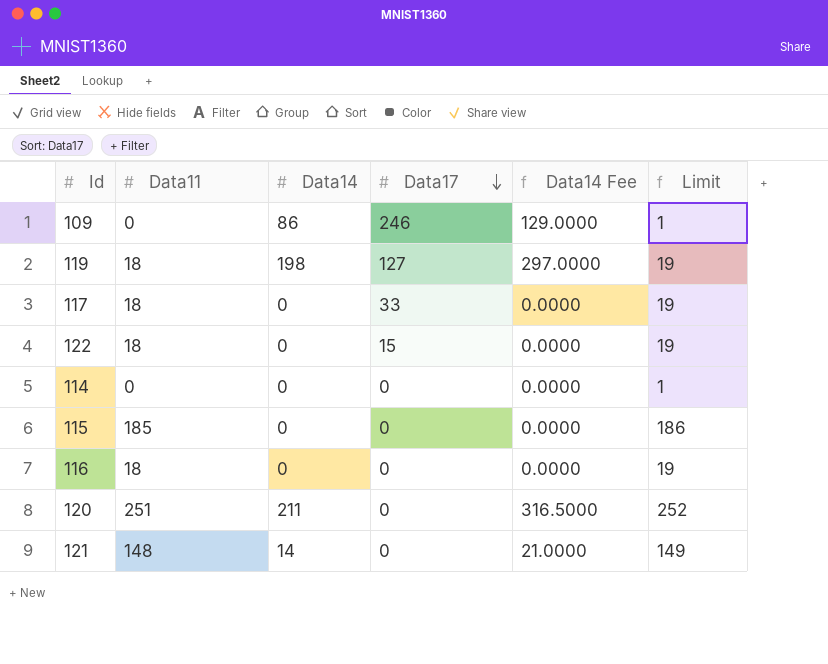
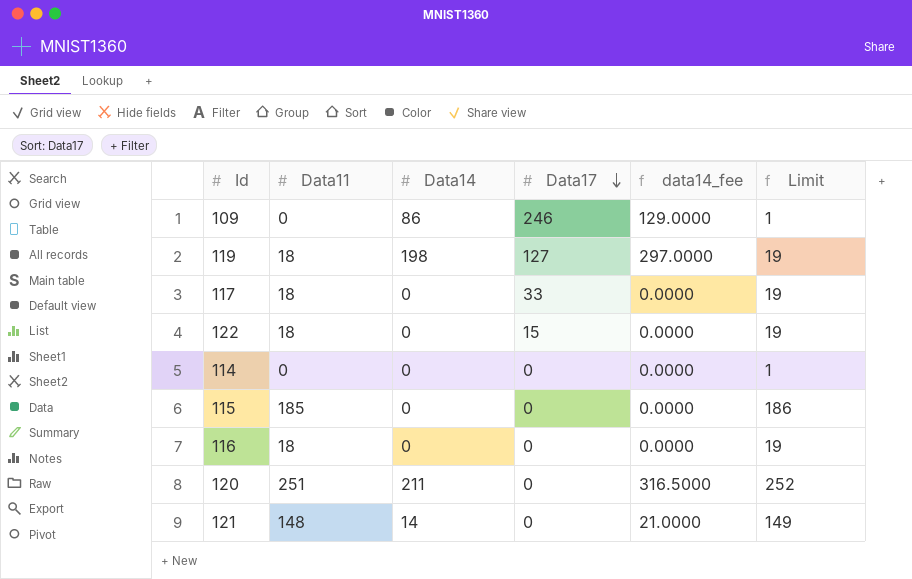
column name: Data14 Fee -> data14_fee

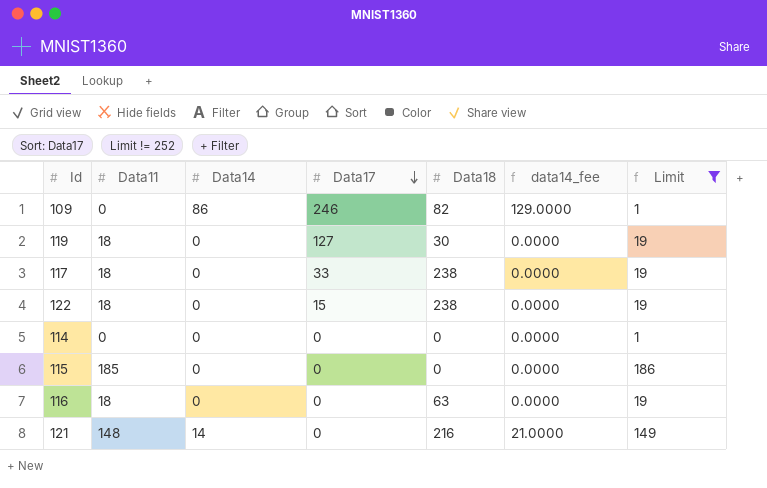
filter: none -> Limit != 252
column Data18 | position: none -> 5
119 | Data14: 198 -> 0
119 | data14_fee: 297.0000 -> 0.0000

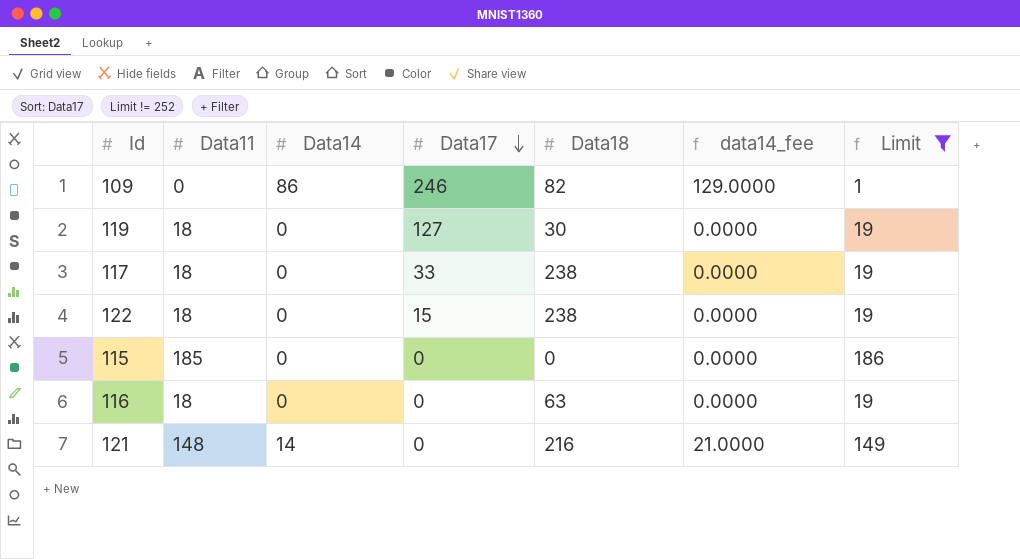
row 114: 0 | 0 | 0 | 0 | 0.0000 | 1 -> none

